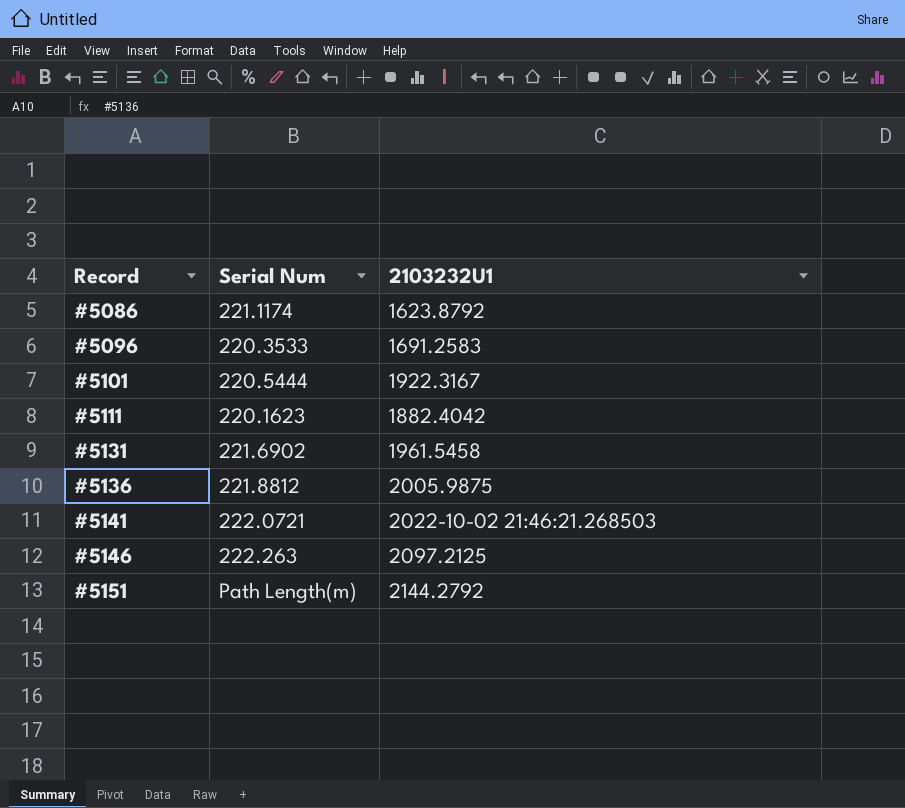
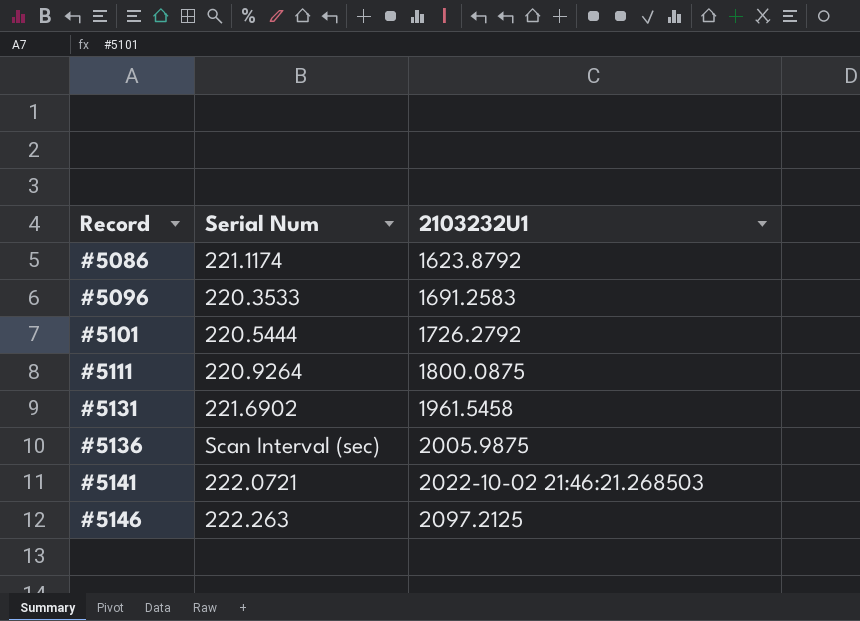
row #5151: Path Length(m) | 2144.2792 -> none
#5101 | 2103232U1: 1922.3167 -> 1726.2792
#5111 | Serial Num: 220.1623 -> 220.9264
#5111 | 2103232U1: 1882.4042 -> 1800.0875
#5136 | Serial Num: 221.8812 -> Scan Interval (sec)

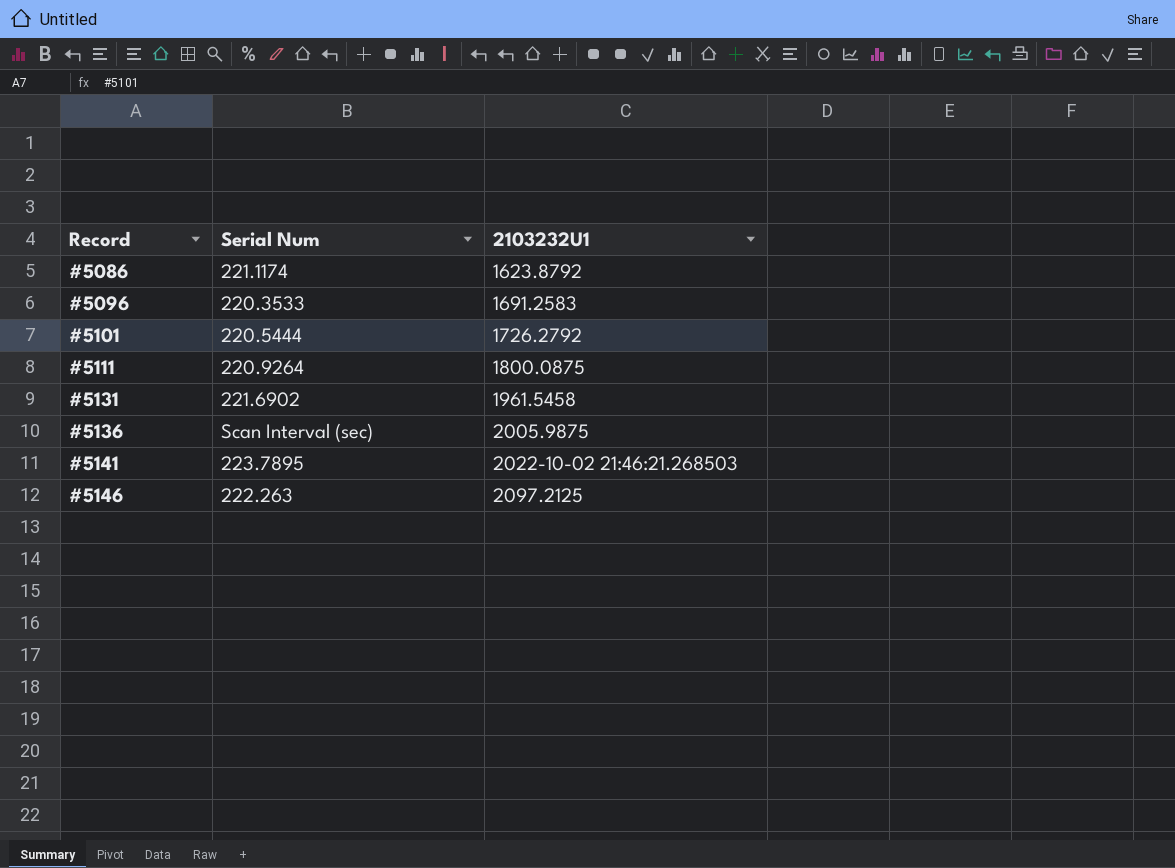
#5141 | Serial Num: 222.0721 -> 223.7895

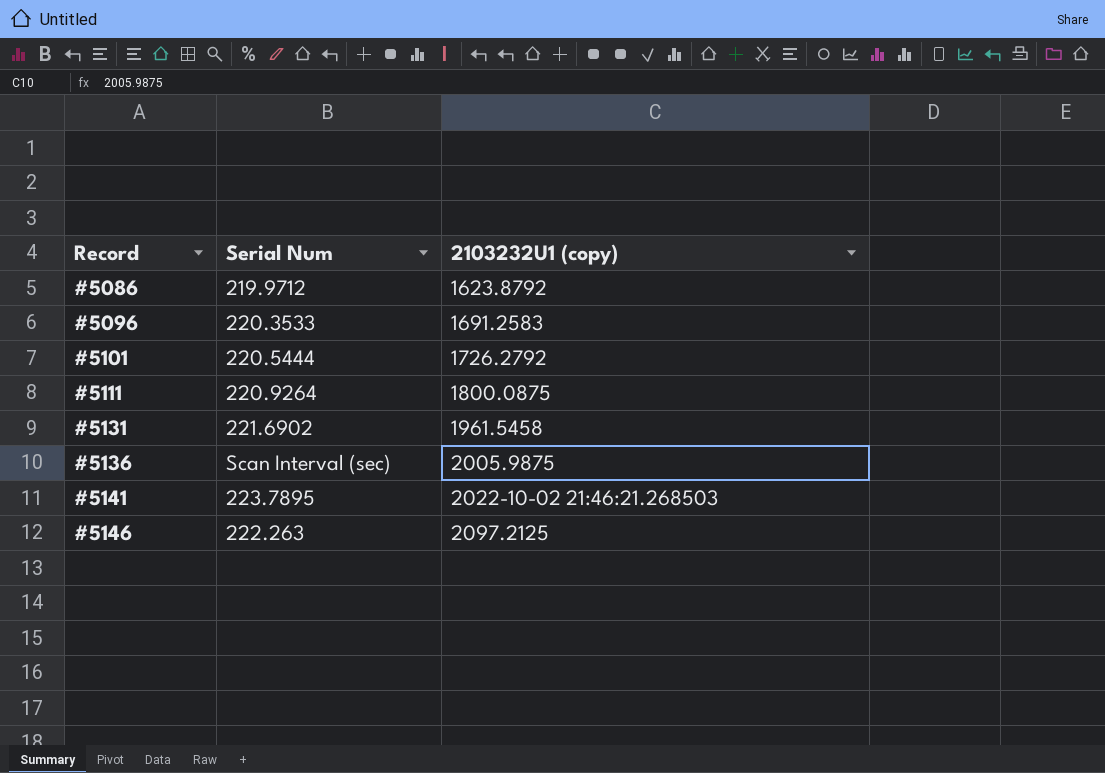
column name: 2103232U1 -> 2103232U1 (copy)
#5086 | Serial Num: 221.1174 -> 219.9712

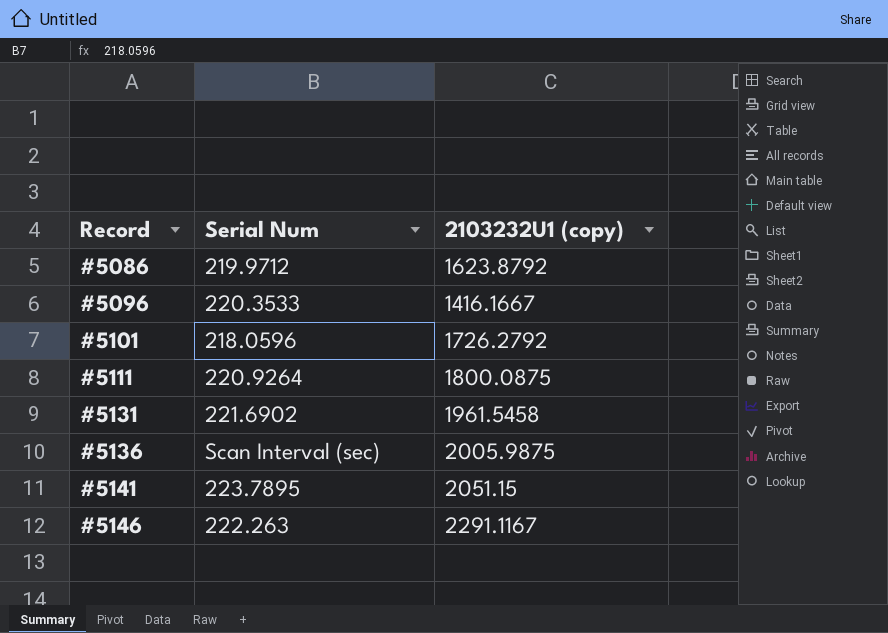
#5096 | 2103232U1 (copy): 1691.2583 -> 1416.1667
#5101 | Serial Num: 220.5444 -> 218.0596
#5141 | 2103232U1 (copy): 2022-10-02 21:46:21.268503 -> 2051.15
#5146 | 2103232U1 (copy): 2097.2125 -> 2291.1167

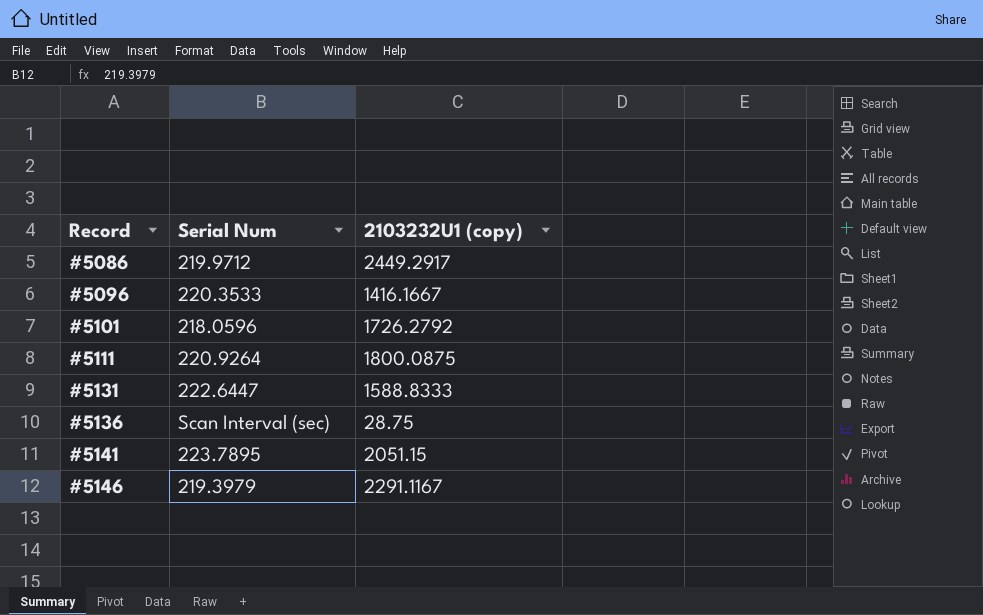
#5086 | 2103232U1 (copy): 1623.8792 -> 2449.2917
#5131 | Serial Num: 221.6902 -> 222.6447
#5131 | 2103232U1 (copy): 1961.5458 -> 1588.8333
#5136 | 2103232U1 (copy): 2005.9875 -> 28.75
#5146 | Serial Num: 222.263 -> 219.3979

